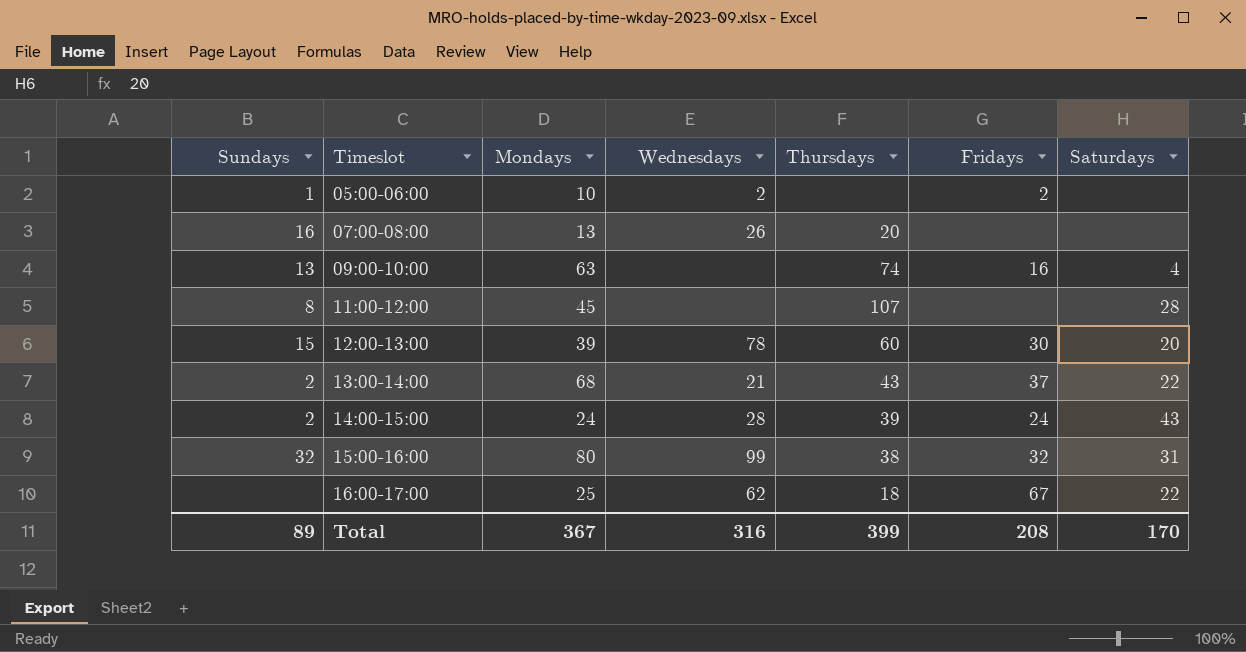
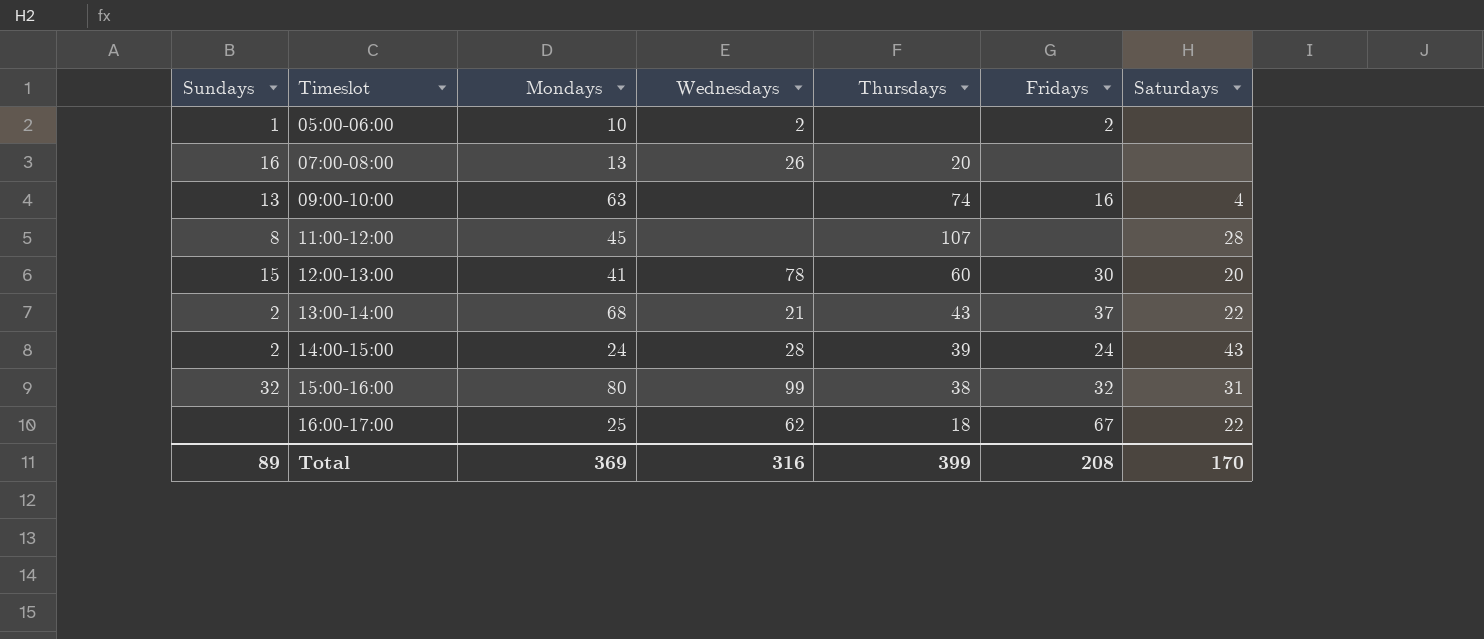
12:00-13:00 | Mondays: 39 -> 41
Total | Mondays: 367 -> 369

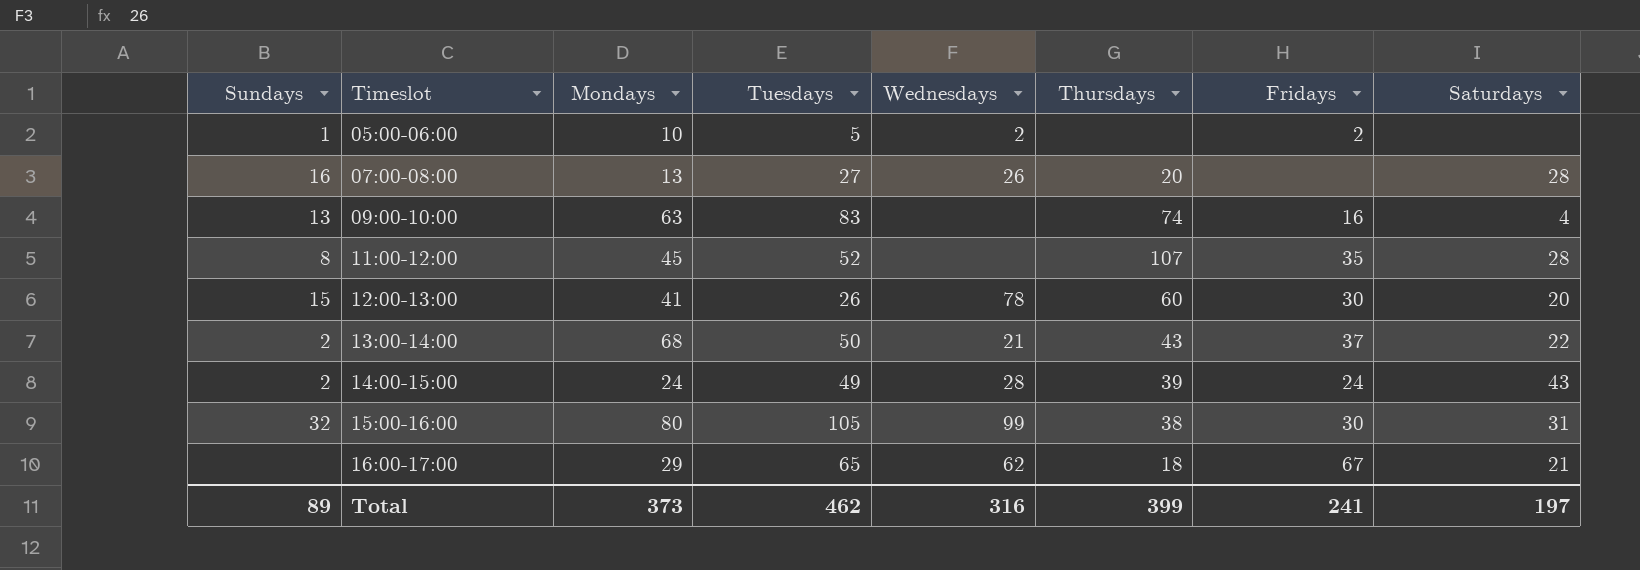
column Tuesdays | position: none -> 4
07:00-08:00 | Saturdays: none -> 28
11:00-12:00 | Fridays: none -> 35
15:00-16:00 | Fridays: 32 -> 30
16:00-17:00 | Mondays: 25 -> 29
16:00-17:00 | Saturdays: 22 -> 21
Total | Mondays: 369 -> 373
Total | Fridays: 208 -> 241
Total | Saturdays: 170 -> 197

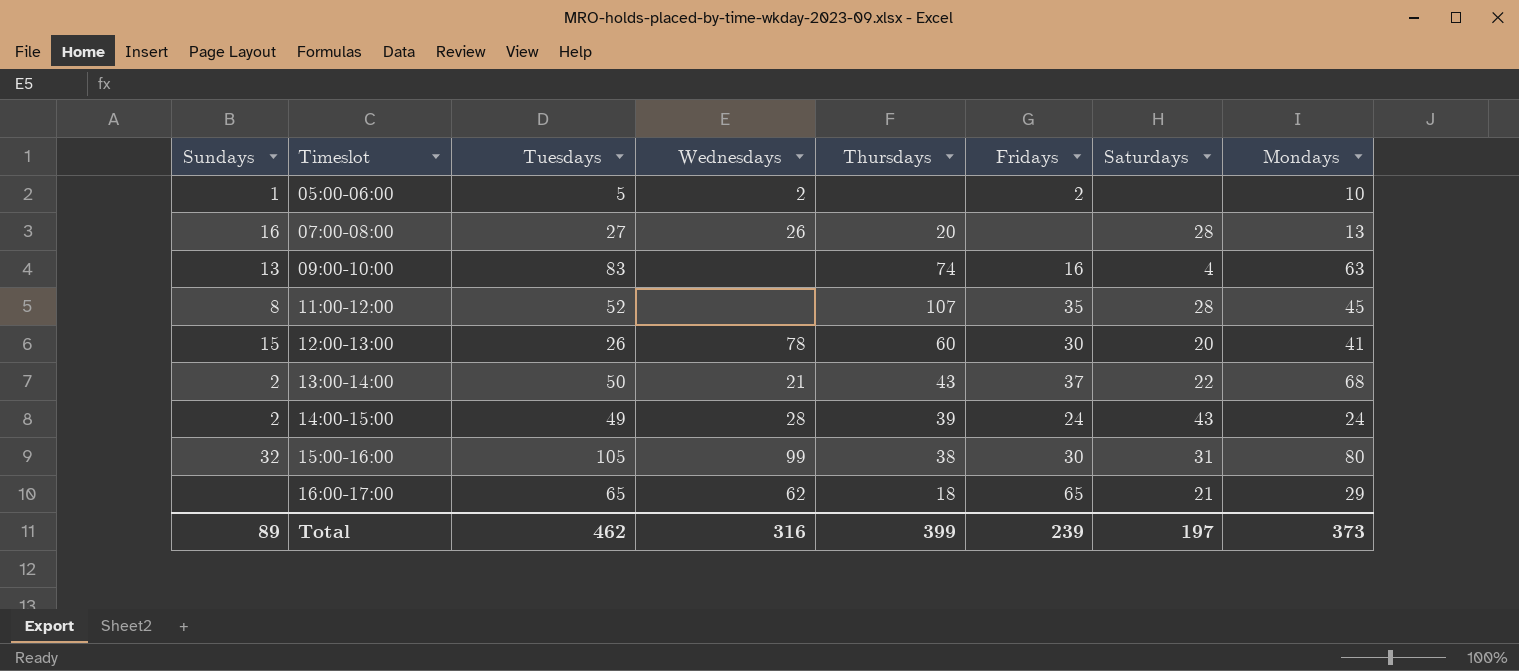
column Mondays | position: 3 -> 8
16:00-17:00 | Fridays: 67 -> 65
Total | Fridays: 241 -> 239

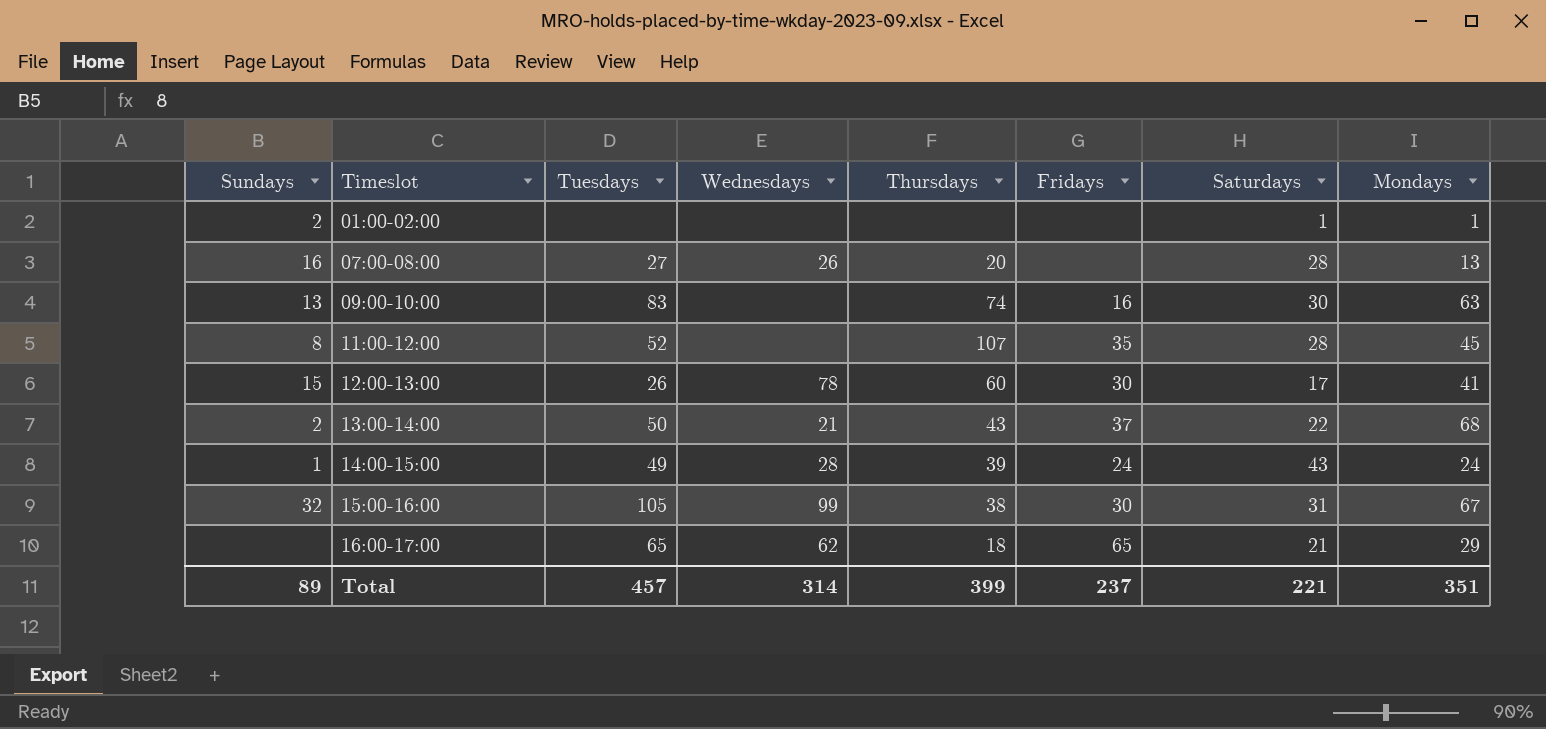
row 05:00-06:00: 1 | 5 | 2 | none | 2 | none | 10 -> none
row 01:00-02:00: none -> 2 | none | none | none | none | 1 | 1
09:00-10:00 | Saturdays: 4 -> 30
12:00-13:00 | Saturdays: 20 -> 17
14:00-15:00 | Sundays: 2 -> 1
15:00-16:00 | Mondays: 80 -> 67
Total | Tuesdays: 462 -> 457
Total | Wednesdays: 316 -> 314
Total | Fridays: 239 -> 237
Total | Saturdays: 197 -> 221
Total | Mondays: 373 -> 351

